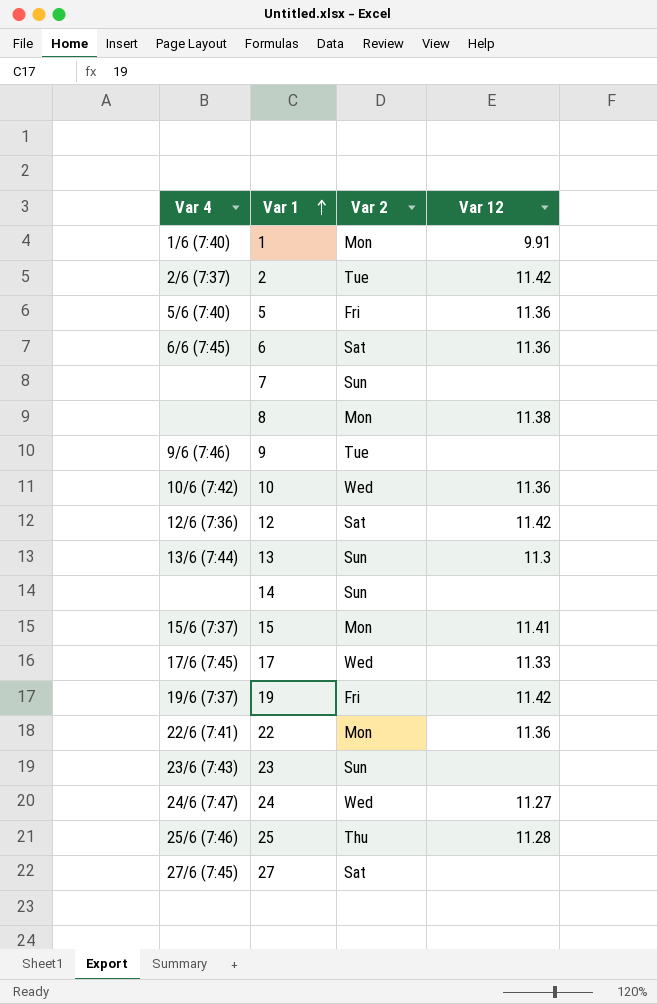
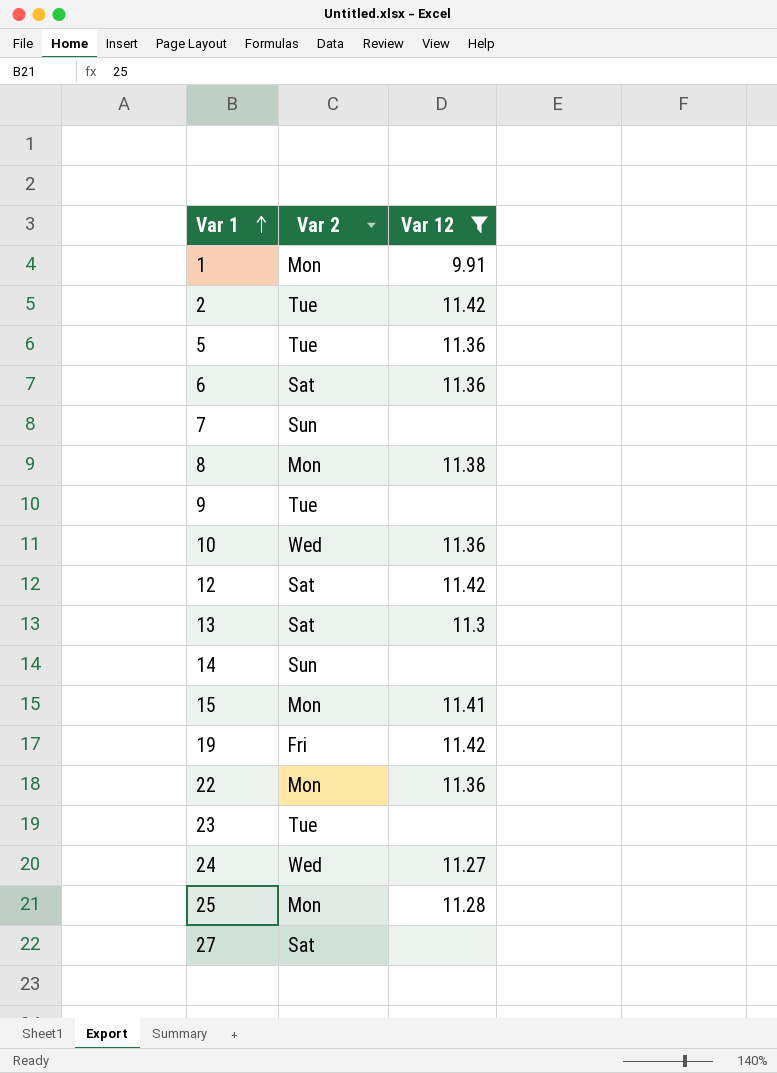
filter: none -> Var 12 != 11.33
column Var 4 | position: 1 -> none
5 | Var 2: Fri -> Tue
13 | Var 2: Sun -> Sat
23 | Var 2: Sun -> Tue
25 | Var 2: Thu -> Mon

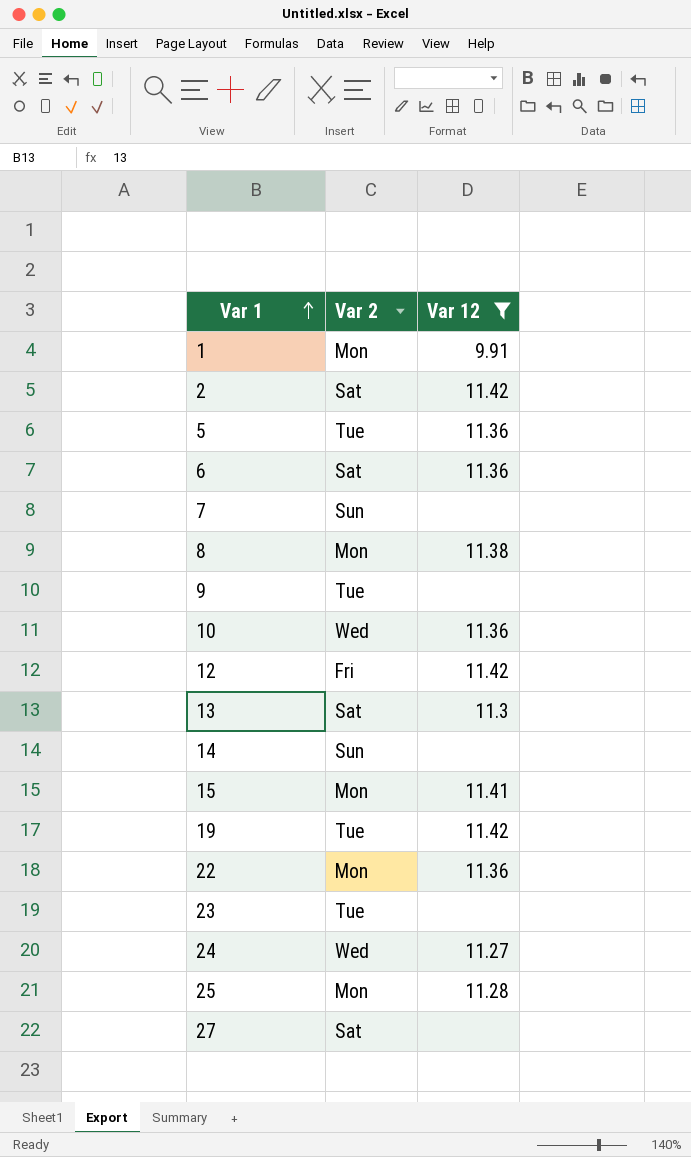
2 | Var 2: Tue -> Sat
12 | Var 2: Sat -> Fri
19 | Var 2: Fri -> Tue

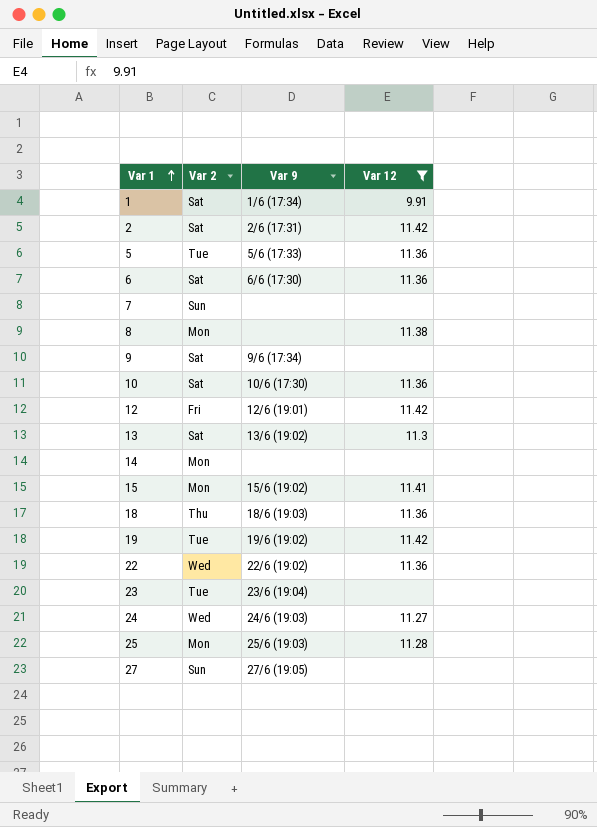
column Var 9 | position: none -> 3
1 | Var 2: Mon -> Sat
9 | Var 2: Tue -> Sat
10 | Var 2: Wed -> Sat
14 | Var 2: Sun -> Mon
row 18: none -> Thu | 18/6 (19:03) | 11.36
22 | Var 2: Mon -> Wed
27 | Var 2: Sat -> Sun

